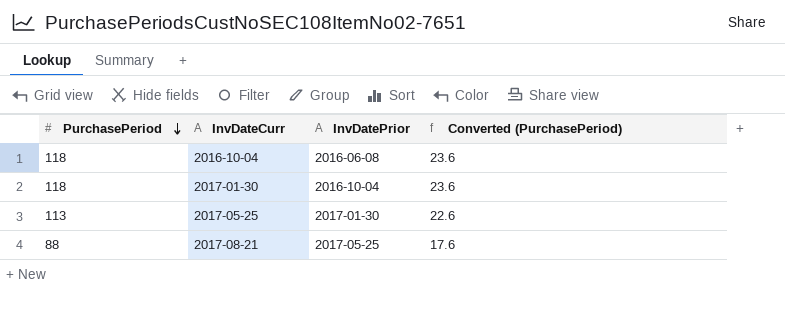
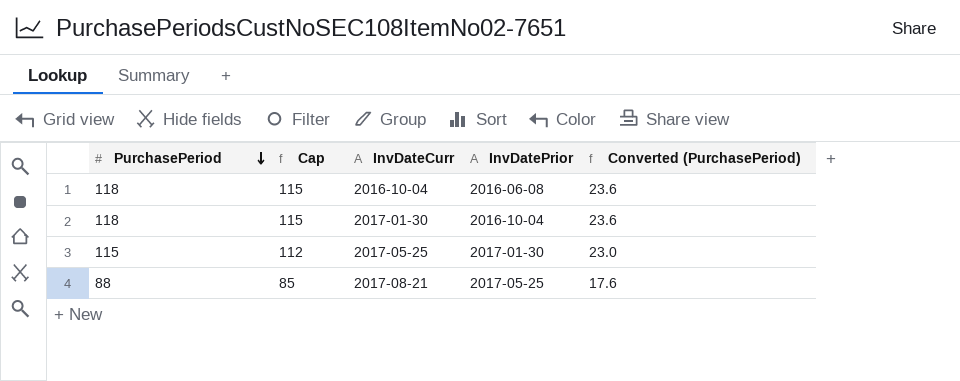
column Cap | formula: none -> [PurchasePeriod] - 3
2017-05-25 | PurchasePeriod: 113 -> 115
2017-05-25 | Converted (PurchasePeriod): 22.6 -> 23.0

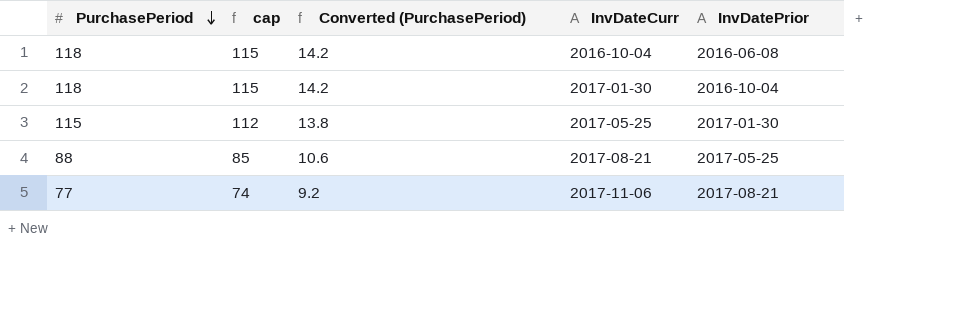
column name: Cap -> cap
column Converted (PurchasePeriod) | formula: [PurchasePeriod] * 0.2 -> [PurchasePeriod] * 0.12
column Converted (PurchasePeriod) | position: 5 -> 3
row 2017-11-06: none -> 77 | 74 | 9.2 | 2017-08-21

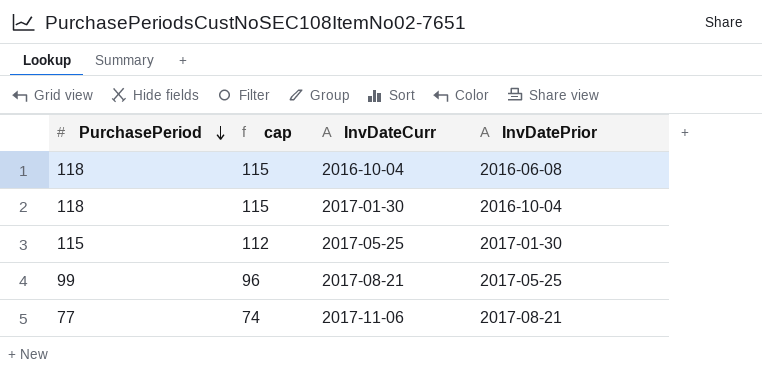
column Converted (PurchasePeriod) | formula: [PurchasePeriod] * 0.12 -> none
2017-08-21 | PurchasePeriod: 88 -> 99
2017-08-21 | cap: 85 -> 96

